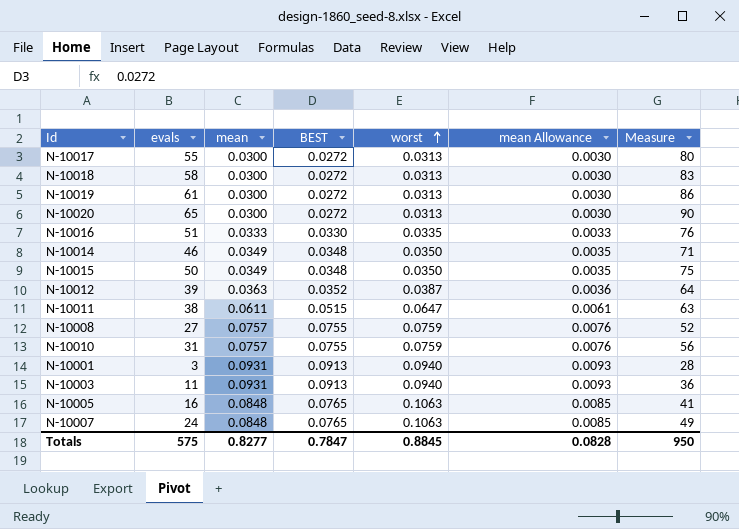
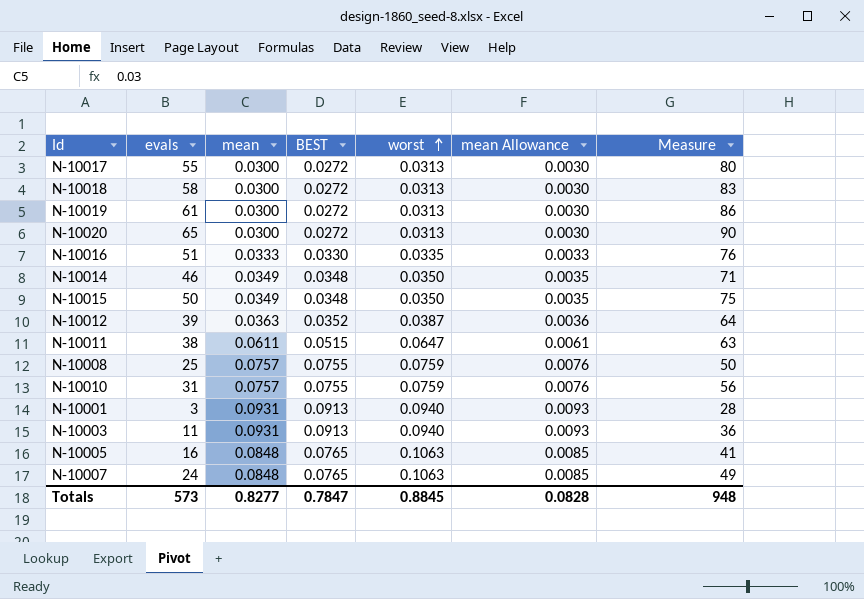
N-10008 | evals: 27 -> 25
N-10008 | Measure: 52 -> 50
Totals | evals: 575 -> 573
Totals | Measure: 950 -> 948

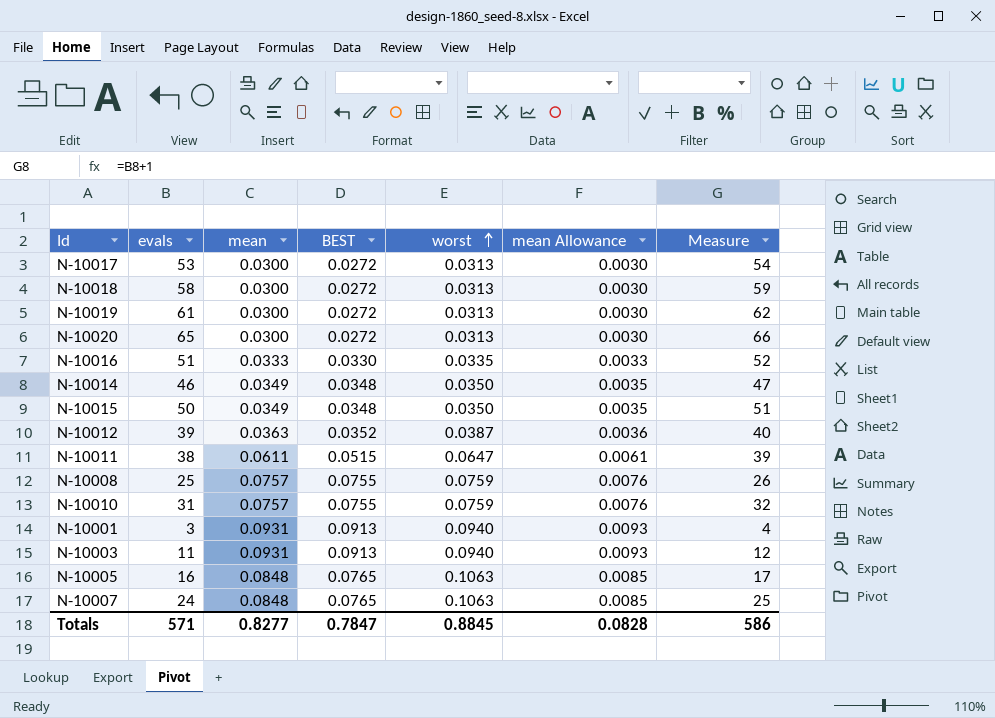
column Measure | formula: [evals] + 25 -> [evals] + 1
N-10017 | evals: 55 -> 53
Totals | evals: 573 -> 571
Totals | Measure: 948 -> 586

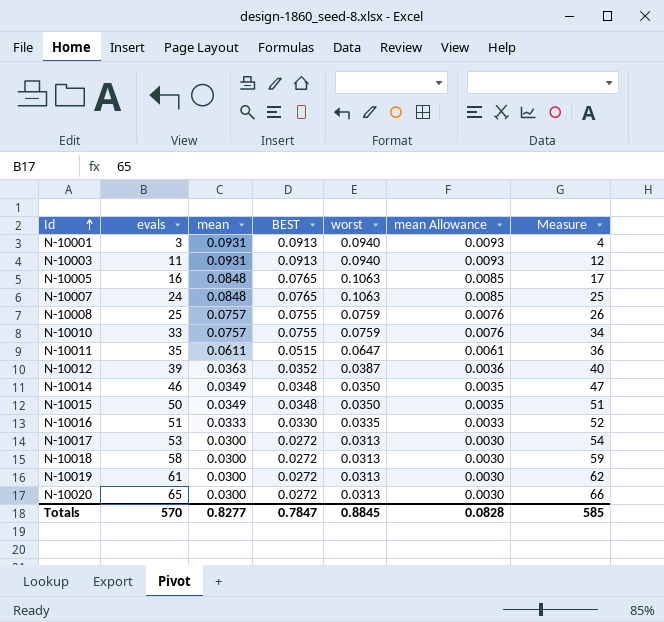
row order: worst ascending -> Id ascending
N-10010 | evals: 31 -> 33
N-10010 | Measure: 32 -> 34
N-10011 | evals: 38 -> 35
N-10011 | Measure: 39 -> 36
Totals | evals: 571 -> 570
Totals | Measure: 586 -> 585

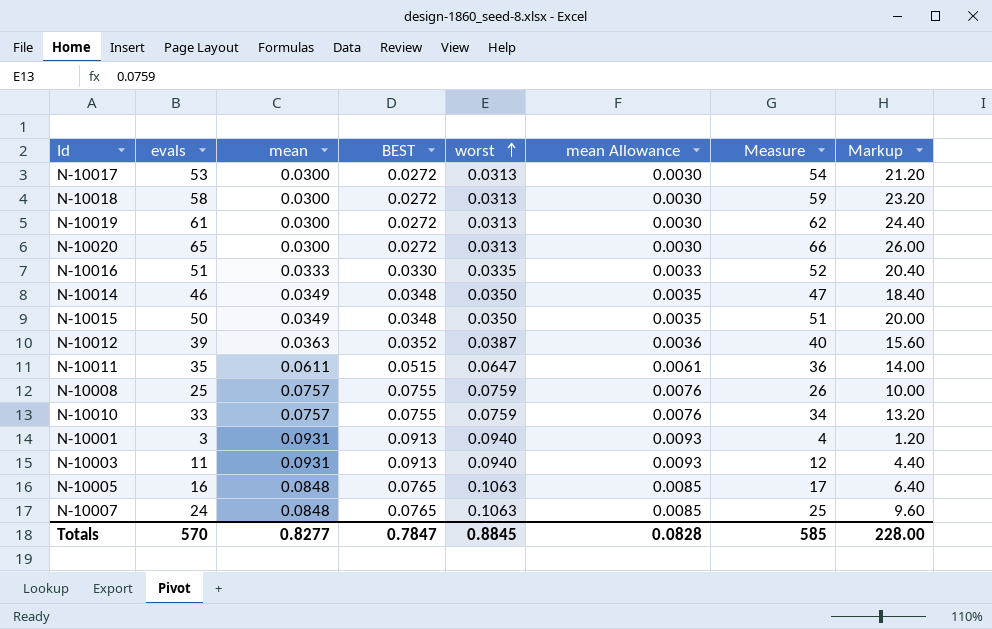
row order: Id ascending -> worst ascending
column Markup | formula: none -> [evals] * 0.4

